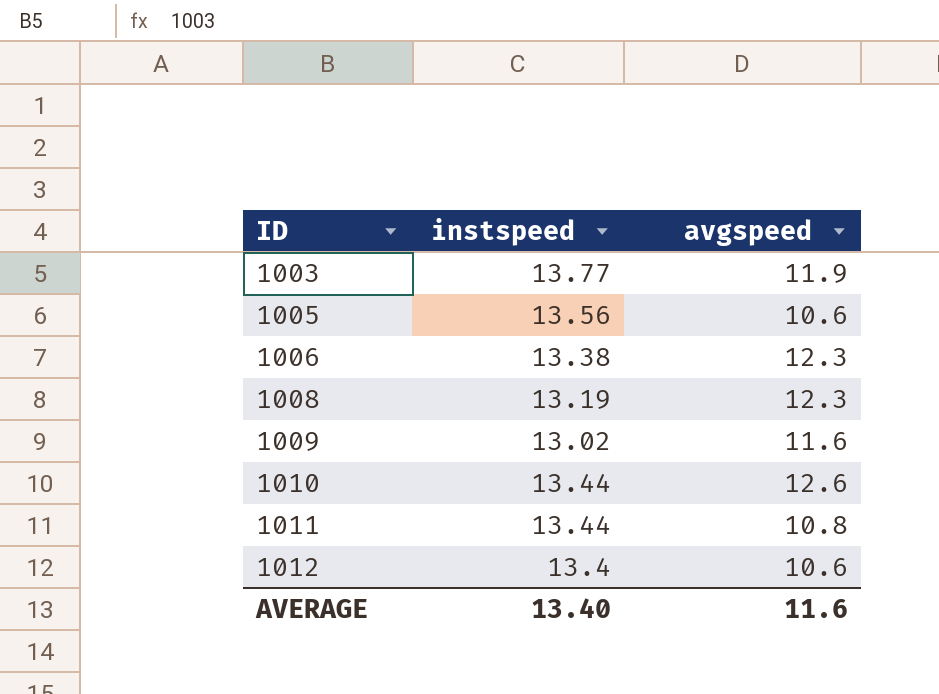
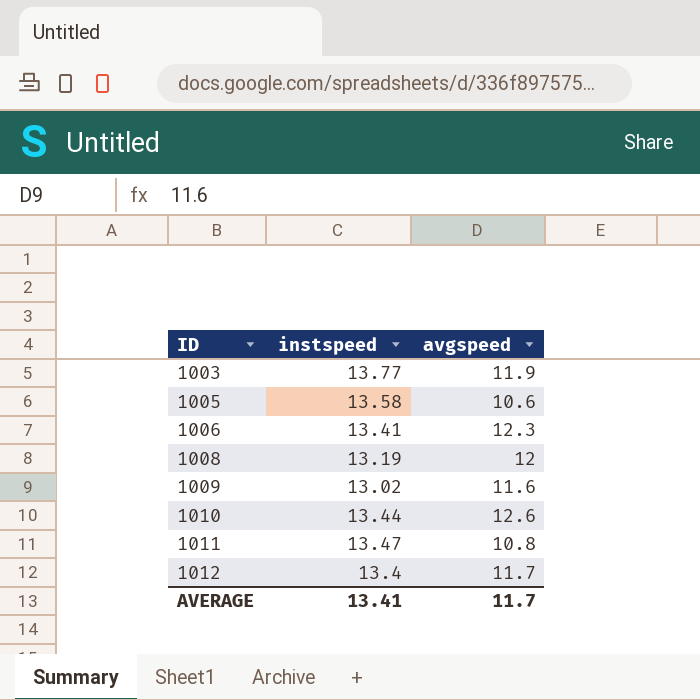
1005 | instspeed: 13.56 -> 13.58
1006 | instspeed: 13.38 -> 13.41
1008 | avgspeed: 12.3 -> 12
1011 | instspeed: 13.44 -> 13.47
1012 | avgspeed: 10.6 -> 11.7
AVERAGE | instspeed: 13.40 -> 13.41
AVERAGE | avgspeed: 11.6 -> 11.7

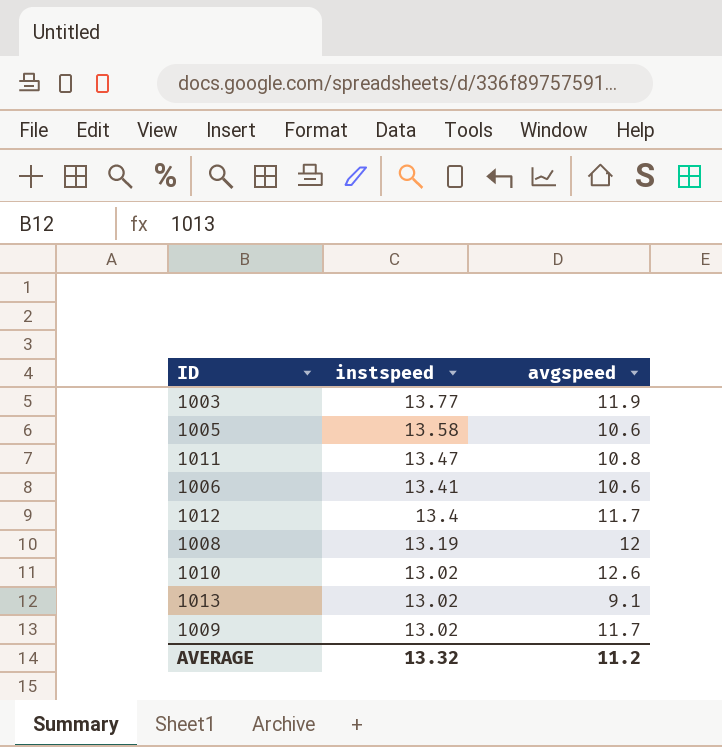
row order: ID ascending -> instspeed descending
1006 | avgspeed: 12.3 -> 10.6
1010 | instspeed: 13.44 -> 13.02
row 1013: none -> 13.02 | 9.1
1009 | avgspeed: 11.6 -> 11.7
AVERAGE | instspeed: 13.41 -> 13.32
AVERAGE | avgspeed: 11.7 -> 11.2

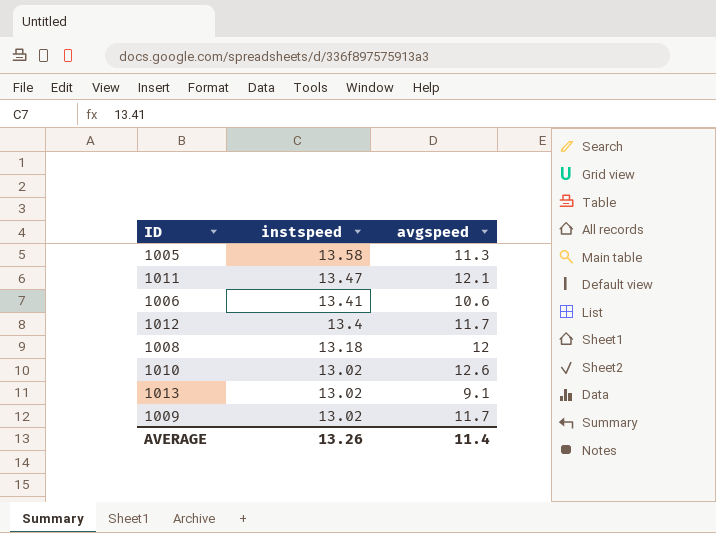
row 1003: 13.77 | 11.9 -> none
1005 | avgspeed: 10.6 -> 11.3
1011 | avgspeed: 10.8 -> 12.1
1008 | instspeed: 13.19 -> 13.18
AVERAGE | instspeed: 13.32 -> 13.26
AVERAGE | avgspeed: 11.2 -> 11.4

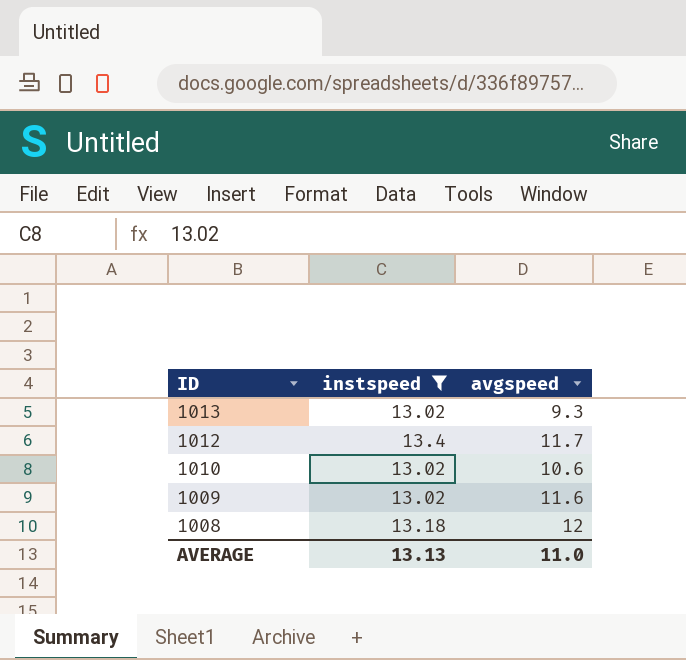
filter: none -> instspeed <= 13.4
row order: instspeed descending -> ID descending
1013 | avgspeed: 9.1 -> 9.3
1010 | avgspeed: 12.6 -> 10.6
1009 | avgspeed: 11.7 -> 11.6
AVERAGE | instspeed: 13.26 -> 13.13
AVERAGE | avgspeed: 11.4 -> 11.0

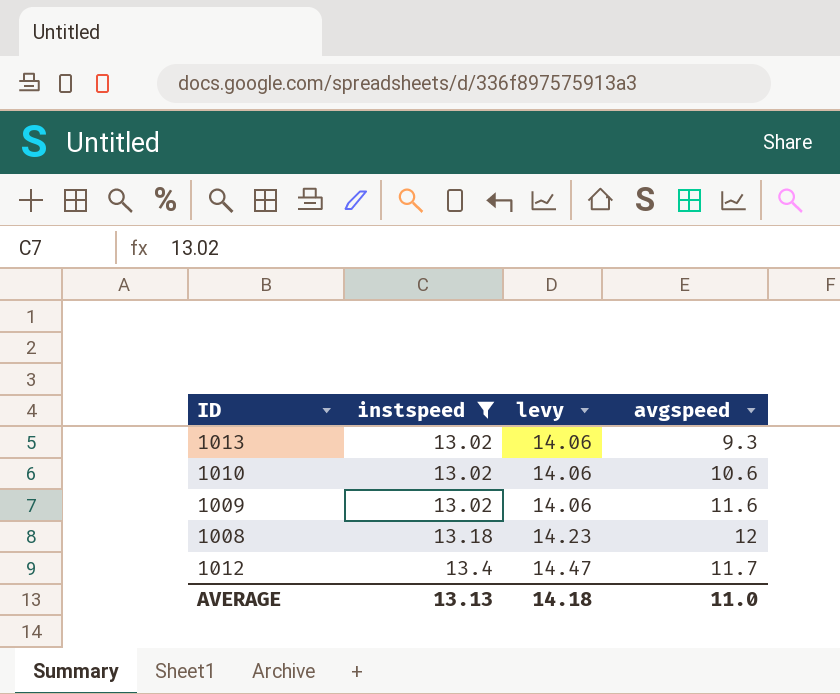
row order: ID descending -> instspeed ascending
column levy | formula: none -> [instspeed] * 1.08

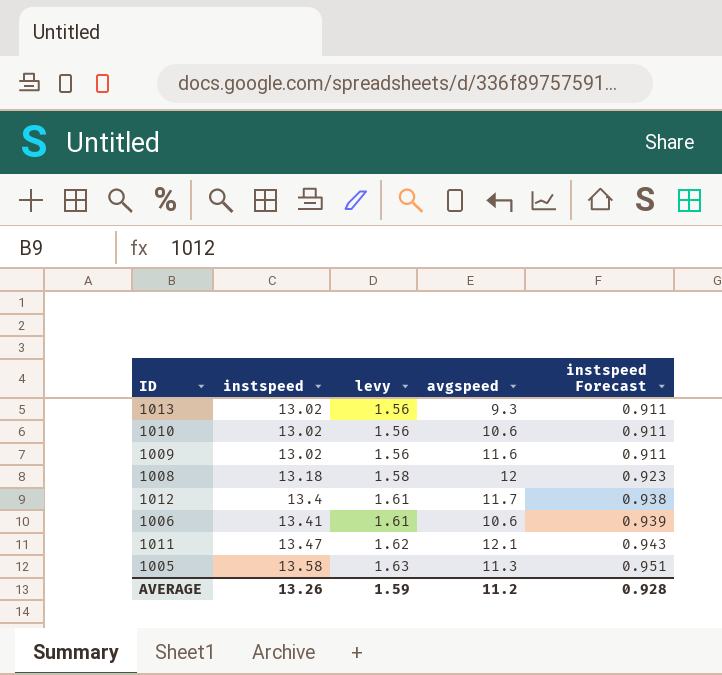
filter: instspeed <= 13.4 -> none
column levy | formula: [instspeed] * 1.08 -> [instspeed] * 0.12
column instspeed Forecast | formula: none -> [instspeed] * 0.07
AVERAGE | instspeed: 13.13 -> 13.26
AVERAGE | levy: 14.18 -> 1.59
AVERAGE | avgspeed: 11.0 -> 11.2

